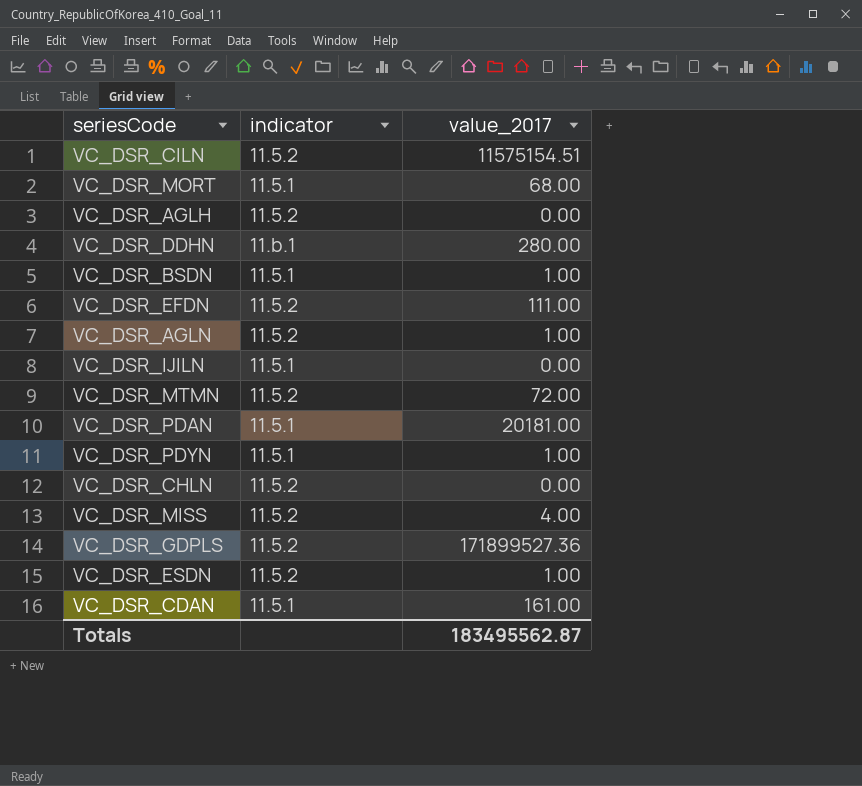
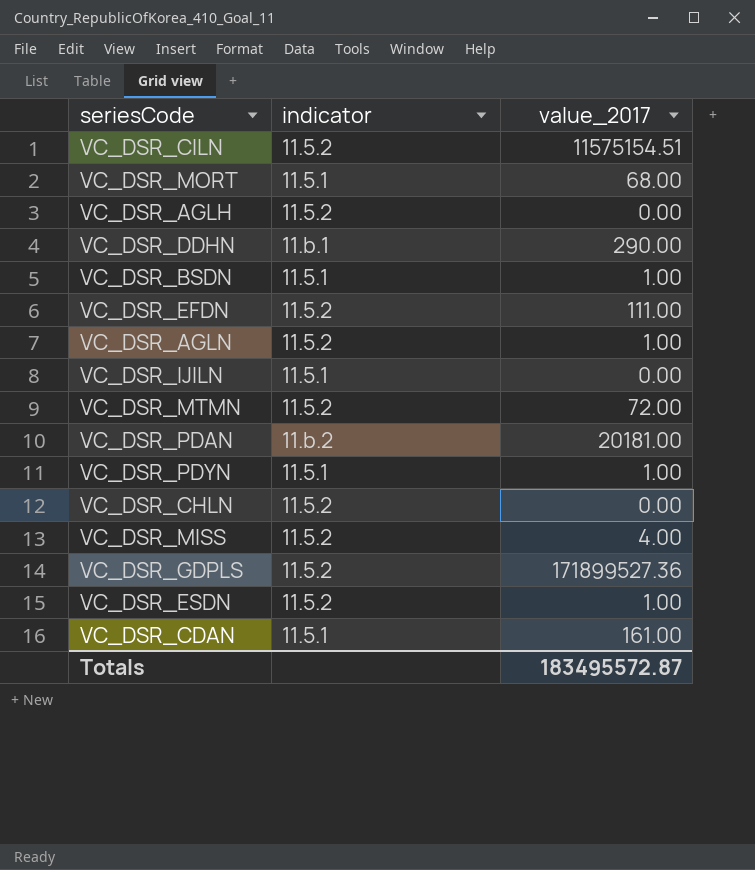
VC_DSR_DDHN | value_2017: 280.00 -> 290.00
VC_DSR_PDAN | indicator: 11.5.1 -> 11.b.2
Totals | value_2017: 183495562.87 -> 183495572.87

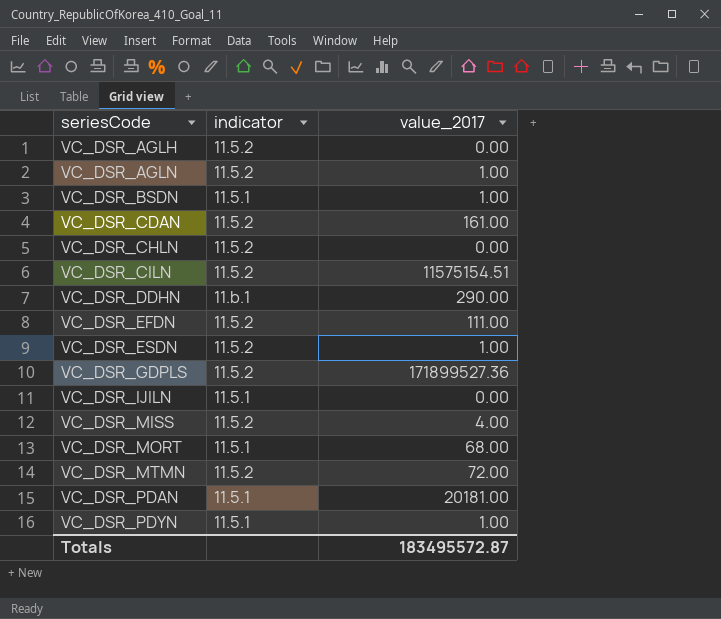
row order: none -> seriesCode ascending
VC_DSR_CDAN | indicator: 11.5.1 -> 11.5.2
VC_DSR_PDAN | indicator: 11.b.2 -> 11.5.1

